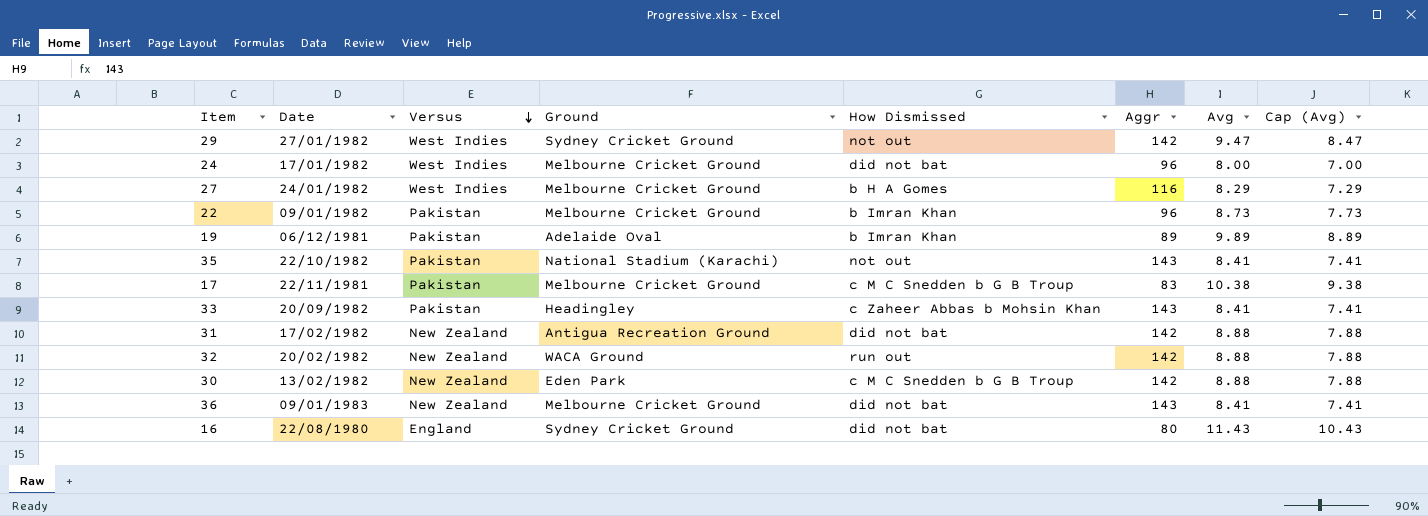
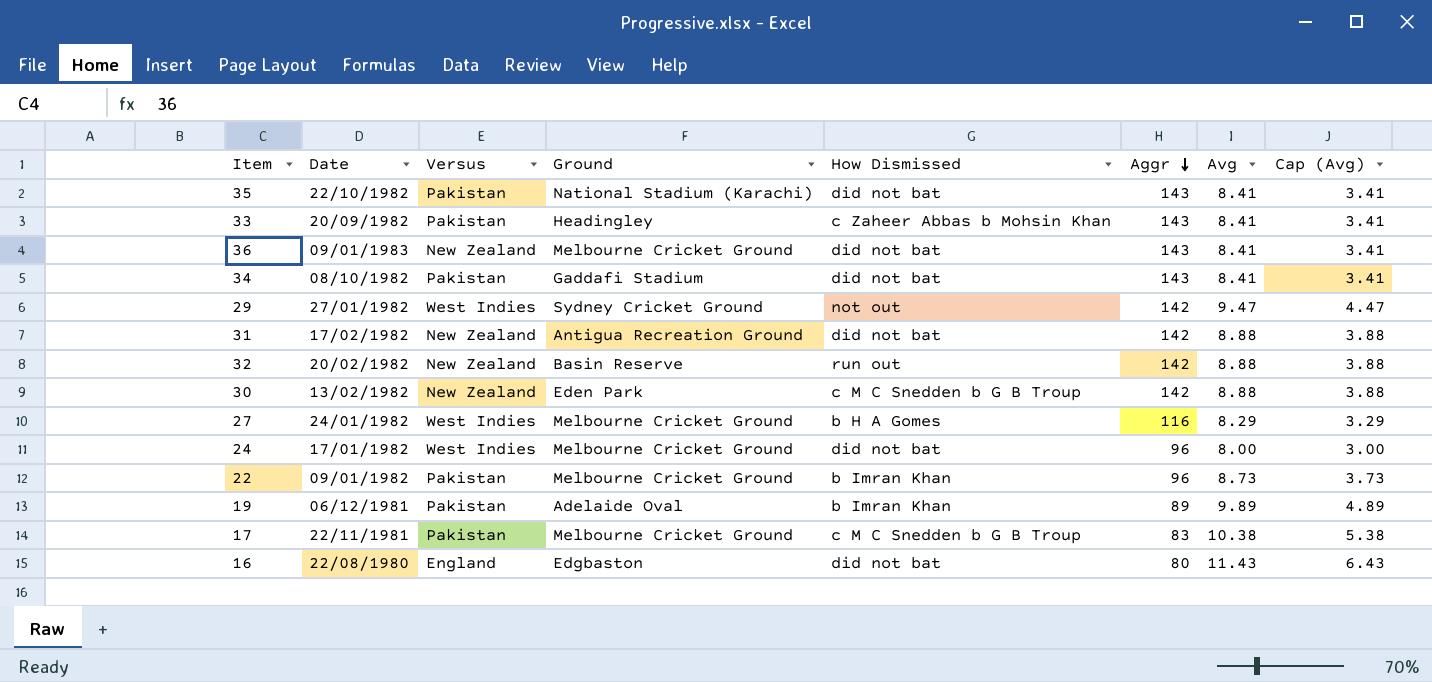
row order: Versus descending -> Aggr descending
column Cap (Avg) | formula: [Avg] - 1 -> [Avg] - 5
35 | How Dismissed: not out -> did not bat
row 34: none -> 08/10/1982 | Pakistan | Gaddafi Stadium | did not bat | 143 | 8.41 | 3.41
32 | Ground: WACA Ground -> Basin Reserve
16 | Ground: Sydney Cricket Ground -> Edgbaston

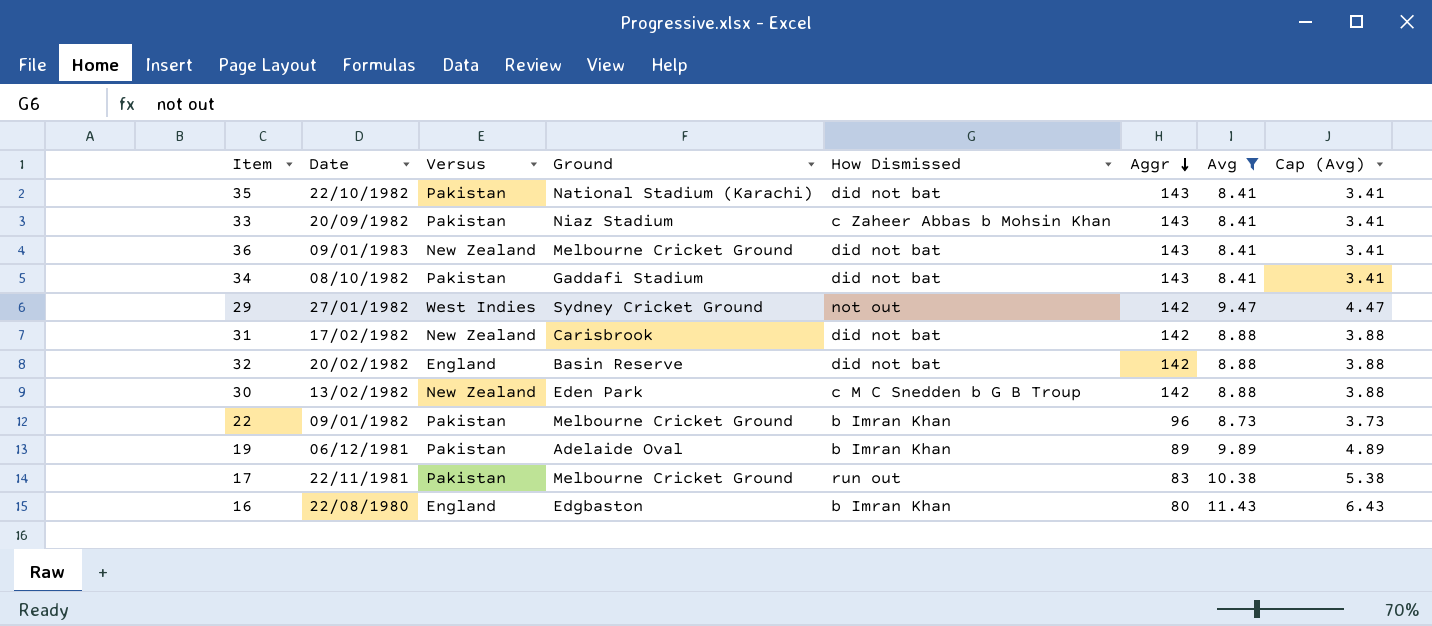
filter: none -> Avg >= 8.41
33 | Ground: Headingley -> Niaz Stadium
31 | Ground: Antigua Recreation Ground -> Carisbrook
32 | Versus: New Zealand -> England
32 | How Dismissed: run out -> did not bat
17 | How Dismissed: c M C Snedden b G B Troup -> run out
16 | How Dismissed: did not bat -> b Imran Khan

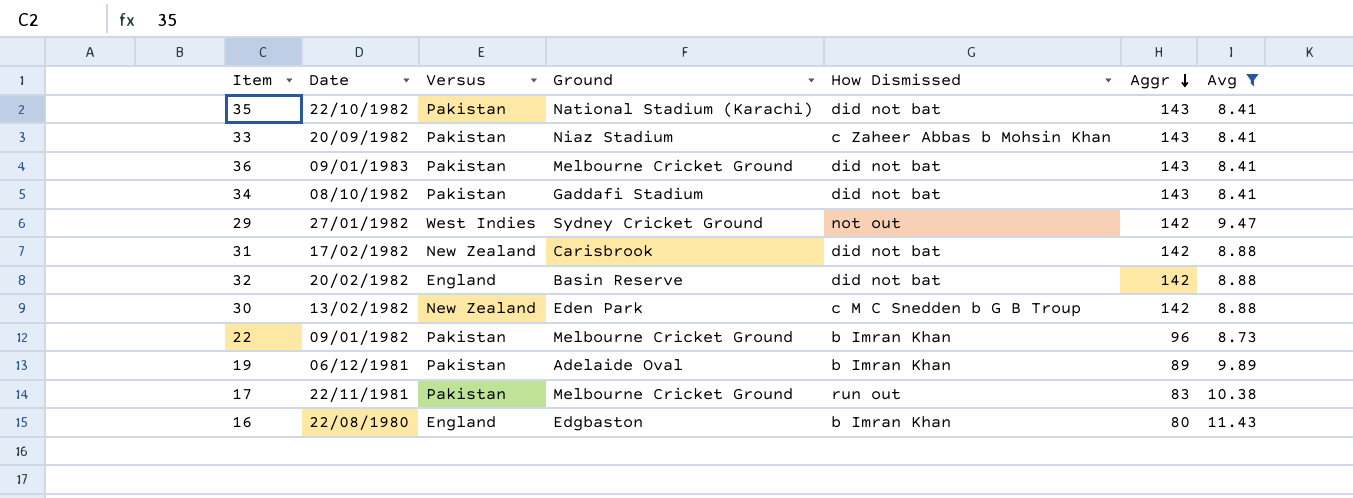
column Cap (Avg) | formula: [Avg] - 5 -> none
36 | Versus: New Zealand -> Pakistan

